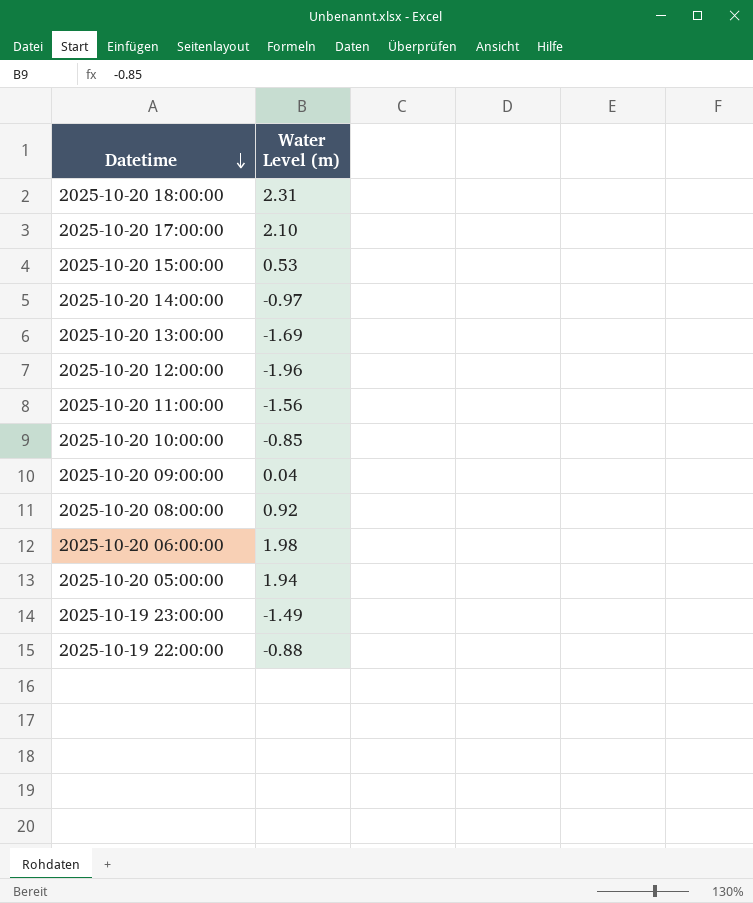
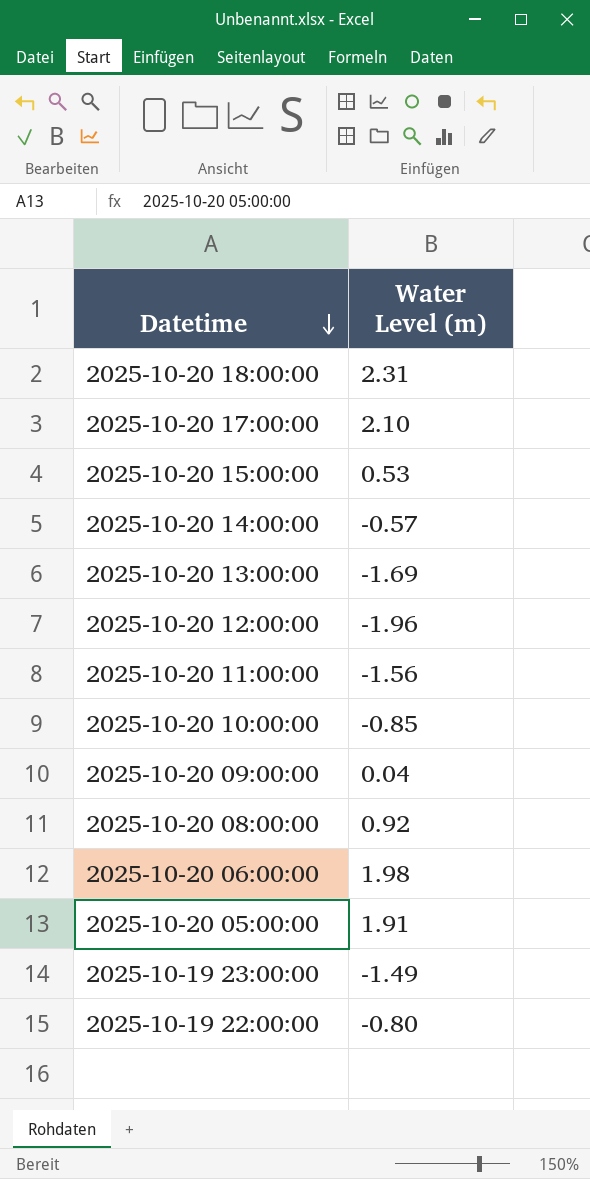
2025-10-20 14:00:00 | Water Level (m): -0.97 -> -0.57
2025-10-20 05:00:00 | Water Level (m): 1.94 -> 1.91
2025-10-19 22:00:00 | Water Level (m): -0.88 -> -0.80

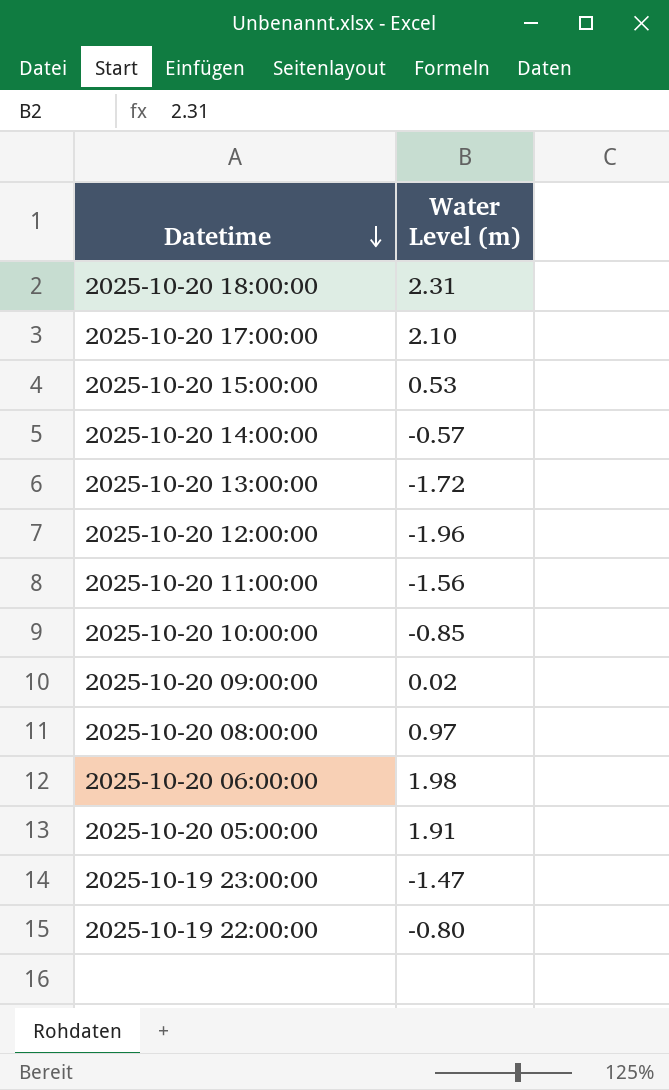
2025-10-20 13:00:00 | Water Level (m): -1.69 -> -1.72
2025-10-20 09:00:00 | Water Level (m): 0.04 -> 0.02
2025-10-20 08:00:00 | Water Level (m): 0.92 -> 0.97
2025-10-19 23:00:00 | Water Level (m): -1.49 -> -1.47

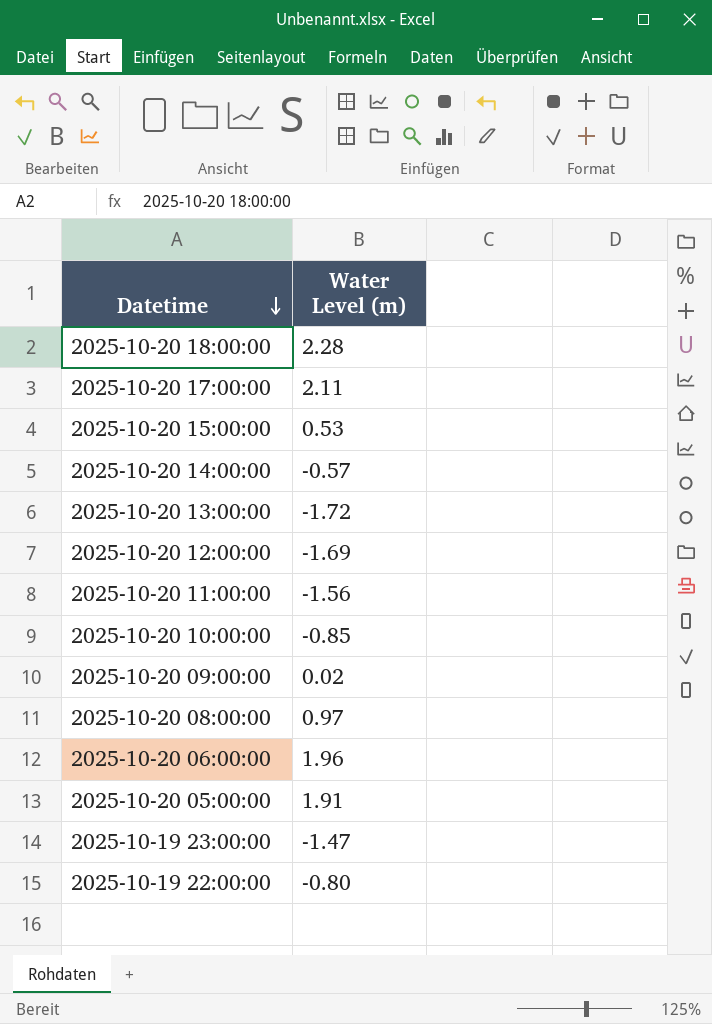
2025-10-20 18:00:00 | Water Level (m): 2.31 -> 2.28
2025-10-20 17:00:00 | Water Level (m): 2.10 -> 2.11
2025-10-20 12:00:00 | Water Level (m): -1.96 -> -1.69
2025-10-20 06:00:00 | Water Level (m): 1.98 -> 1.96

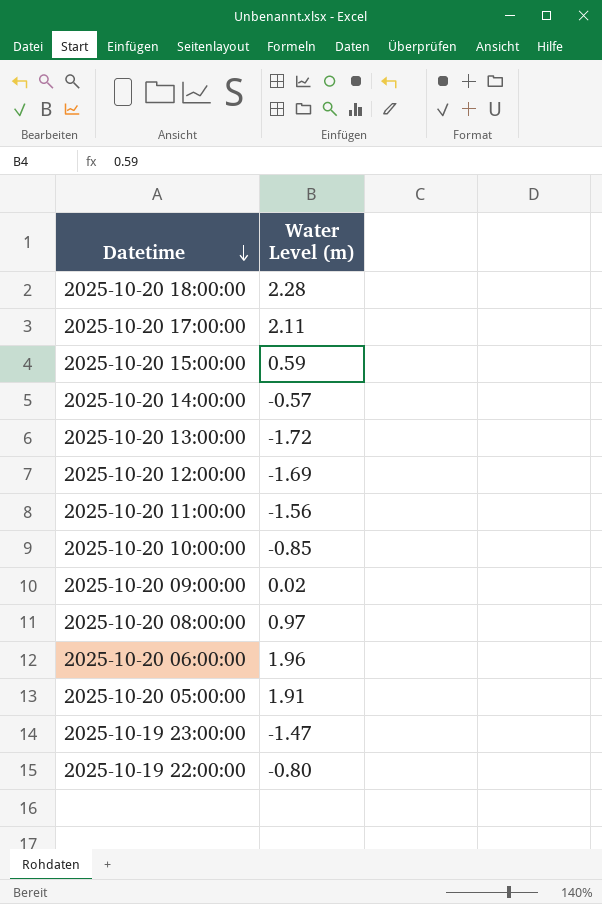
2025-10-20 15:00:00 | Water Level (m): 0.53 -> 0.59

